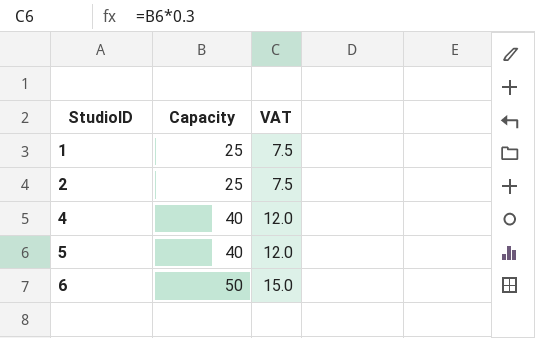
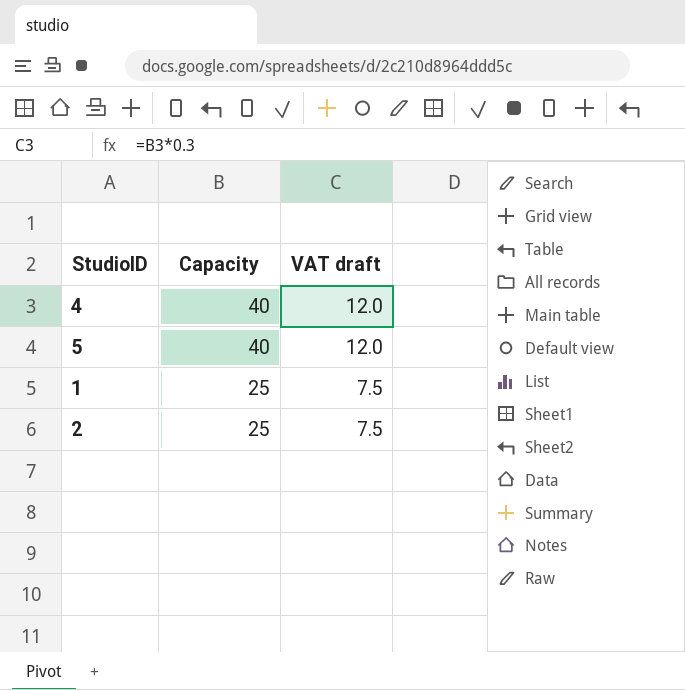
row order: StudioID ascending -> Capacity descending
column name: VAT -> VAT draft
row 6: 50 | 15.0 -> none

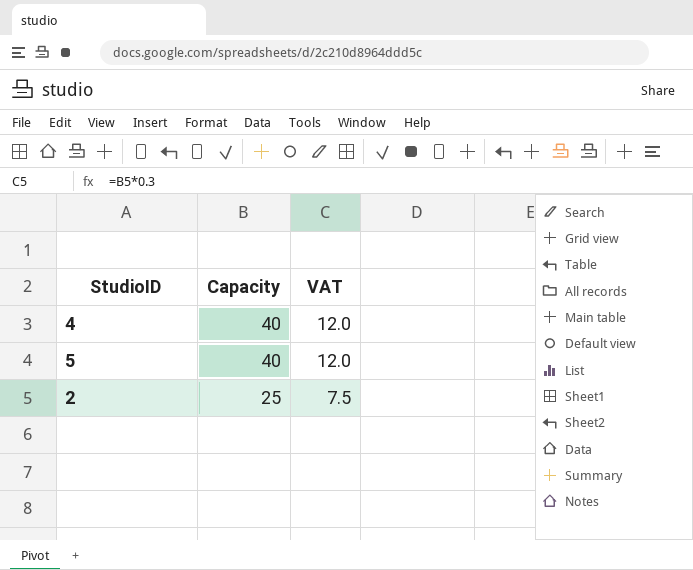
column name: VAT draft -> VAT
row 1: 25 | 7.5 -> none

